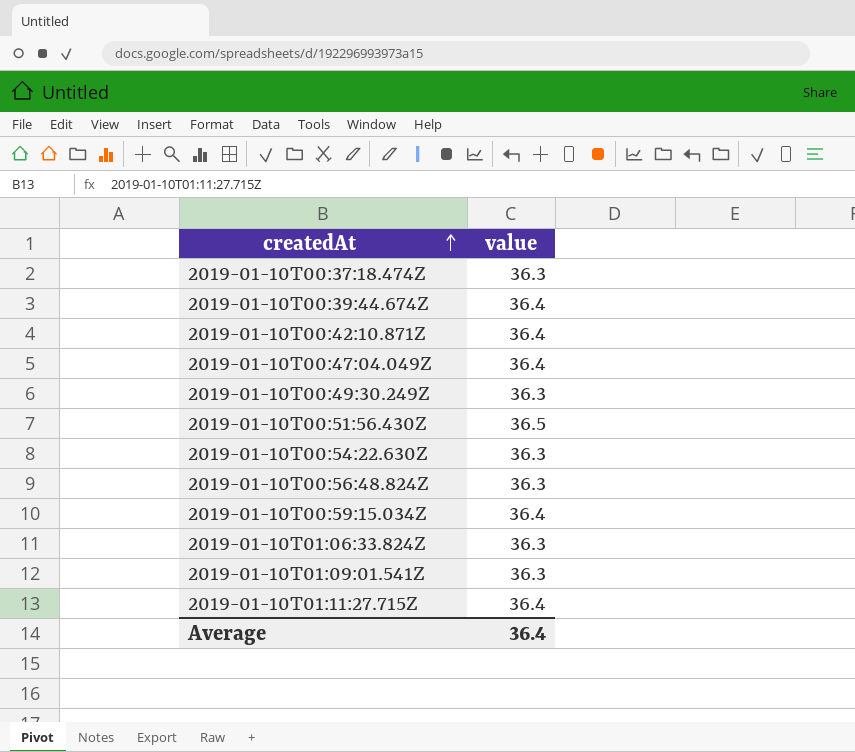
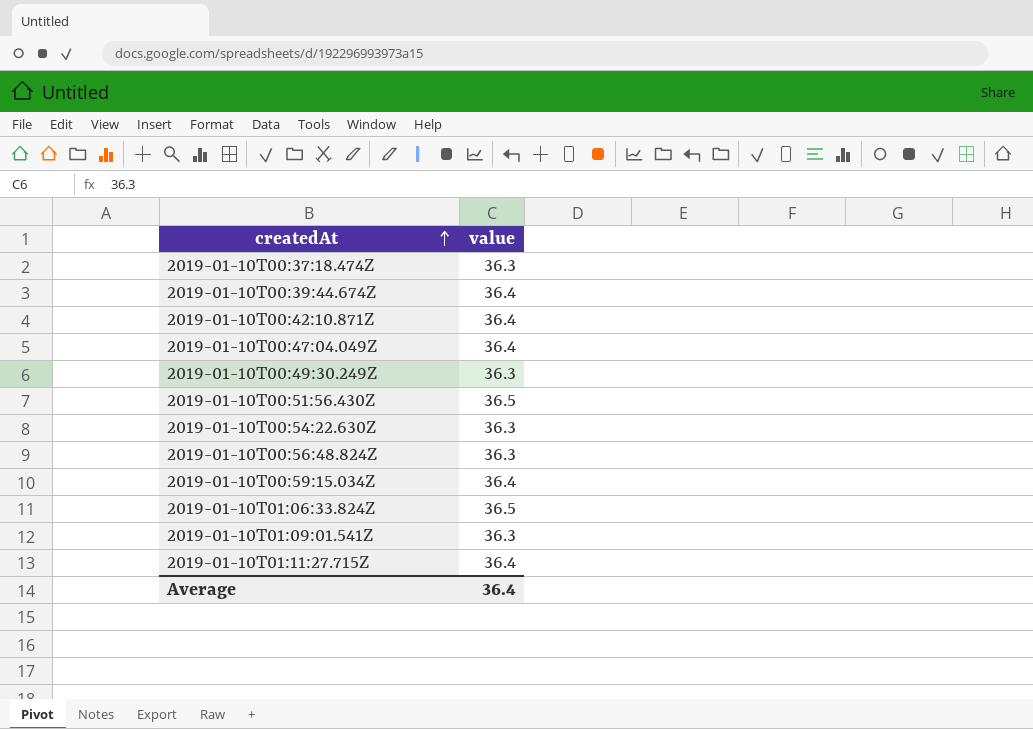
2019-01-10T01:06:33.824Z | value: 36.3 -> 36.5

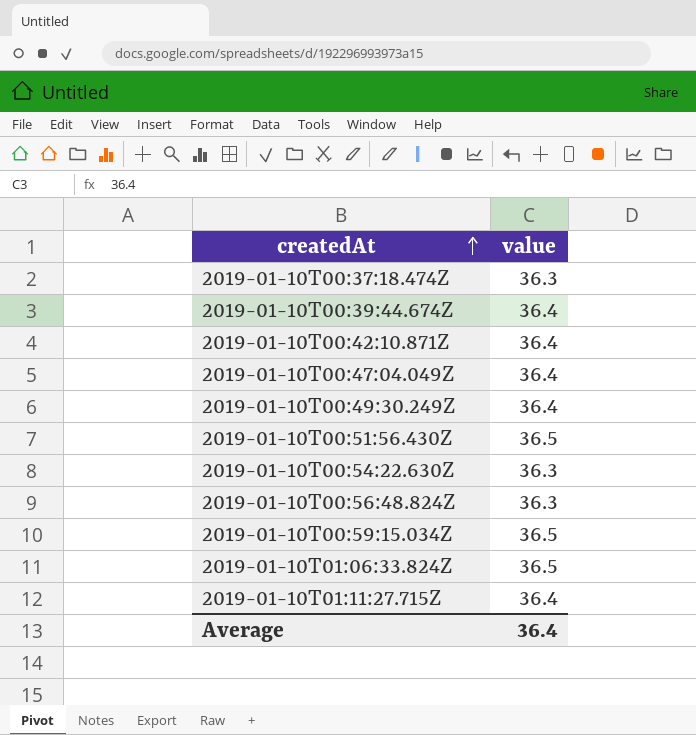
row 2019-01-10T01:09:01.541Z: 36.3 -> none
2019-01-10T00:49:30.249Z | value: 36.3 -> 36.4
2019-01-10T00:59:15.034Z | value: 36.4 -> 36.5

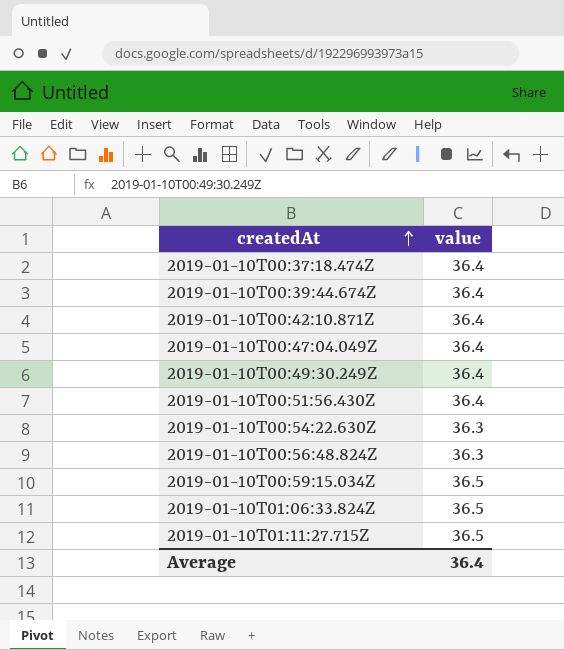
2019-01-10T00:37:18.474Z | value: 36.3 -> 36.4
2019-01-10T00:51:56.430Z | value: 36.5 -> 36.4
2019-01-10T01:11:27.715Z | value: 36.4 -> 36.5

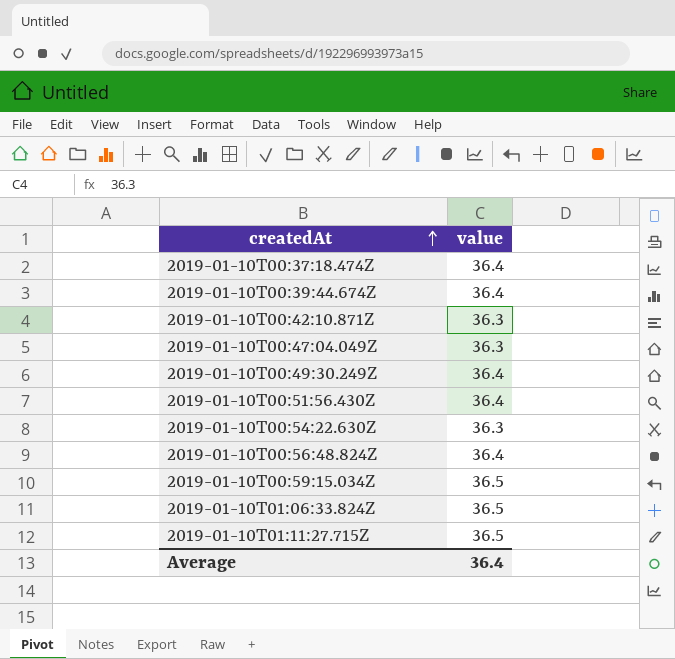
2019-01-10T00:42:10.871Z | value: 36.4 -> 36.3
2019-01-10T00:47:04.049Z | value: 36.4 -> 36.3
2019-01-10T00:56:48.824Z | value: 36.3 -> 36.4

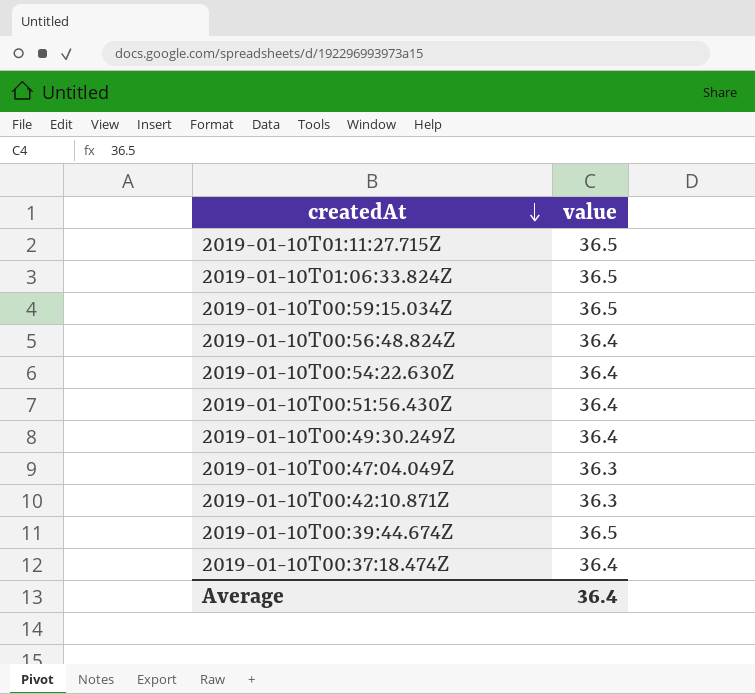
row order: createdAt ascending -> createdAt descending
2019-01-10T00:54:22.630Z | value: 36.3 -> 36.4
2019-01-10T00:39:44.674Z | value: 36.4 -> 36.5

